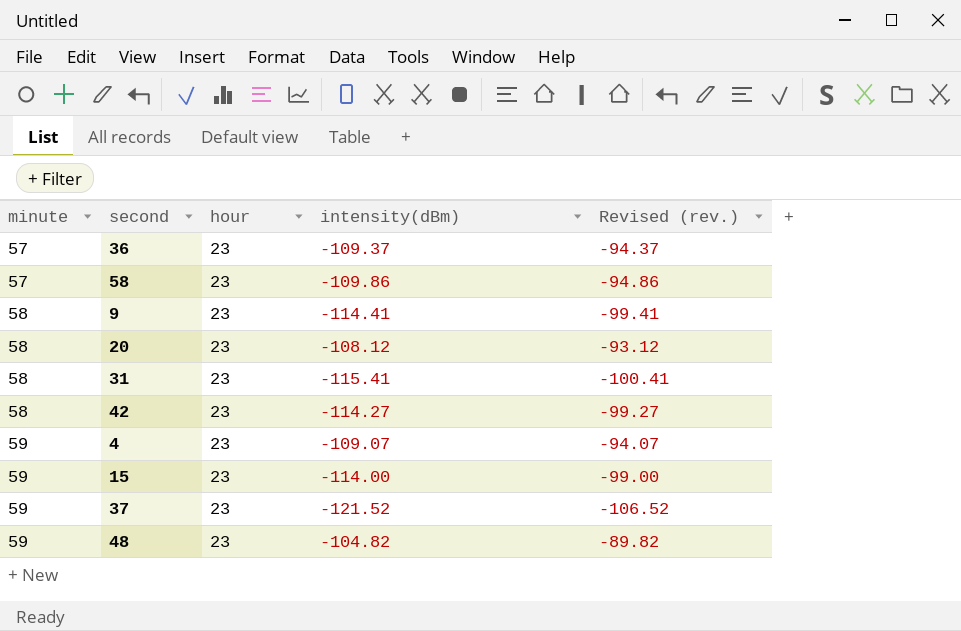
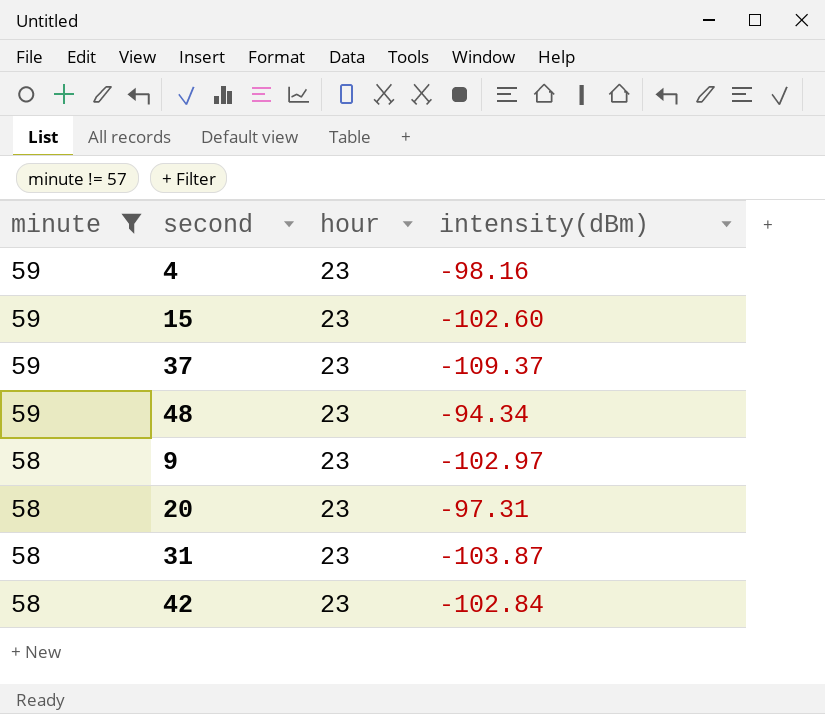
filter: none -> minute != 57
row order: minute ascending -> minute descending
column Revised (rev.) | formula: [intensity(dBm)] + 15 -> none
4 | intensity(dBm): -109.07 -> -98.16
15 | intensity(dBm): -114.00 -> -102.60
37 | intensity(dBm): -121.52 -> -109.37
48 | intensity(dBm): -104.82 -> -94.34
9 | intensity(dBm): -114.41 -> -102.97
20 | intensity(dBm): -108.12 -> -97.31
31 | intensity(dBm): -115.41 -> -103.87
42 | intensity(dBm): -114.27 -> -102.84

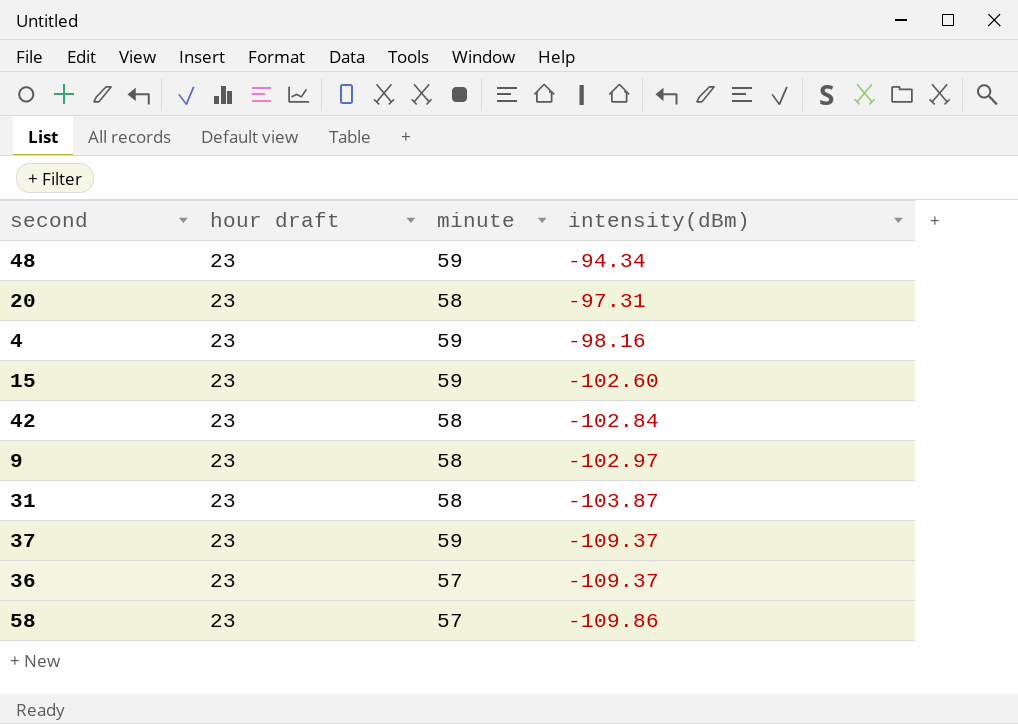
filter: minute != 57 -> none
row order: minute descending -> intensity(dBm) descending
column name: hour -> hour draft
column minute | position: 1 -> 3

